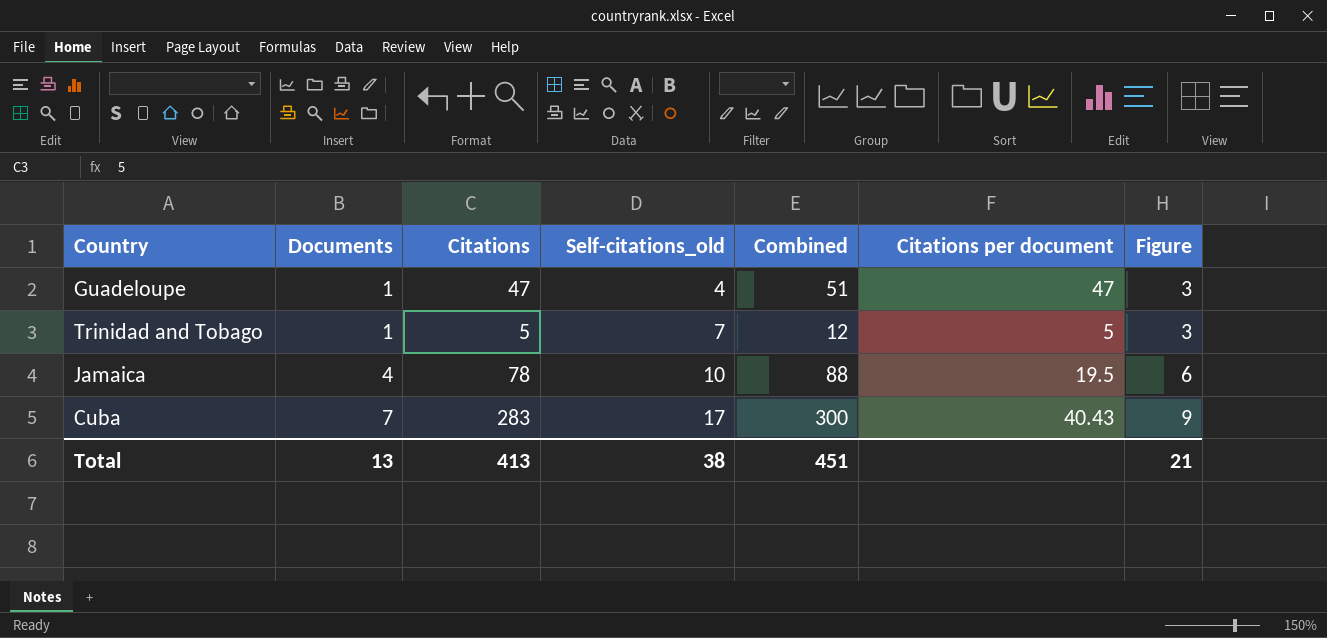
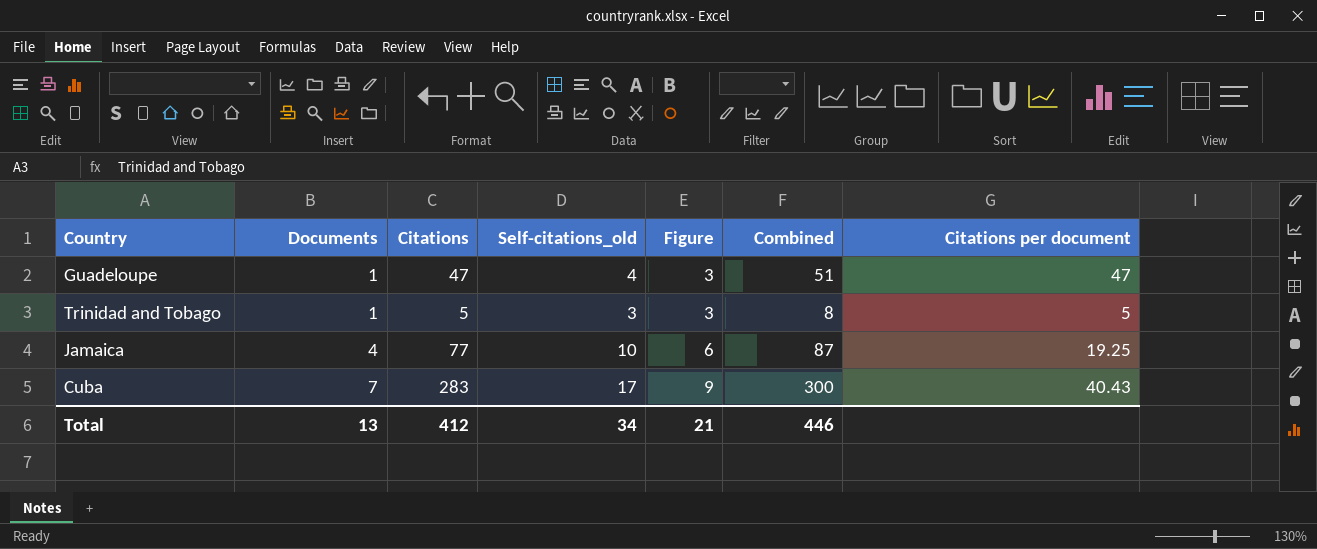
column Figure | position: 7 -> 5
Trinidad and Tobago | Self-citations_old: 7 -> 3
Trinidad and Tobago | Combined: 12 -> 8
Jamaica | Citations: 78 -> 77
Jamaica | Combined: 88 -> 87
Jamaica | Citations per document: 19.5 -> 19.25
Total | Citations: 413 -> 412
Total | Self-citations_old: 38 -> 34
Total | Combined: 451 -> 446

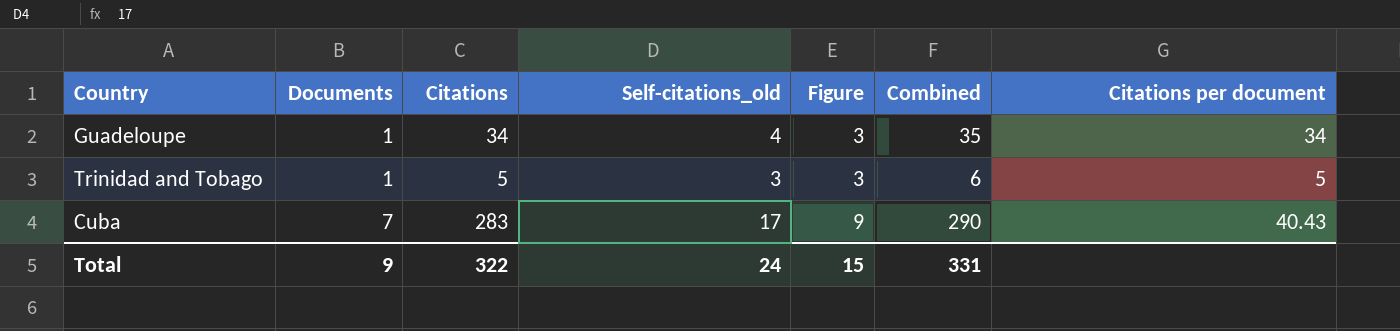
column Combined | formula: [Citations] + [Self-citations_old] -> [Documents] + [Citations]
row Jamaica: 4 | 77 | 10 | 6 | 87 | 19.25 -> none
Guadeloupe | Citations: 47 -> 34
Guadeloupe | Citations per document: 47 -> 34
Total | Documents: 13 -> 9
Total | Citations: 412 -> 322
Total | Self-citations_old: 34 -> 24
Total | Figure: 21 -> 15
Total | Combined: 446 -> 331

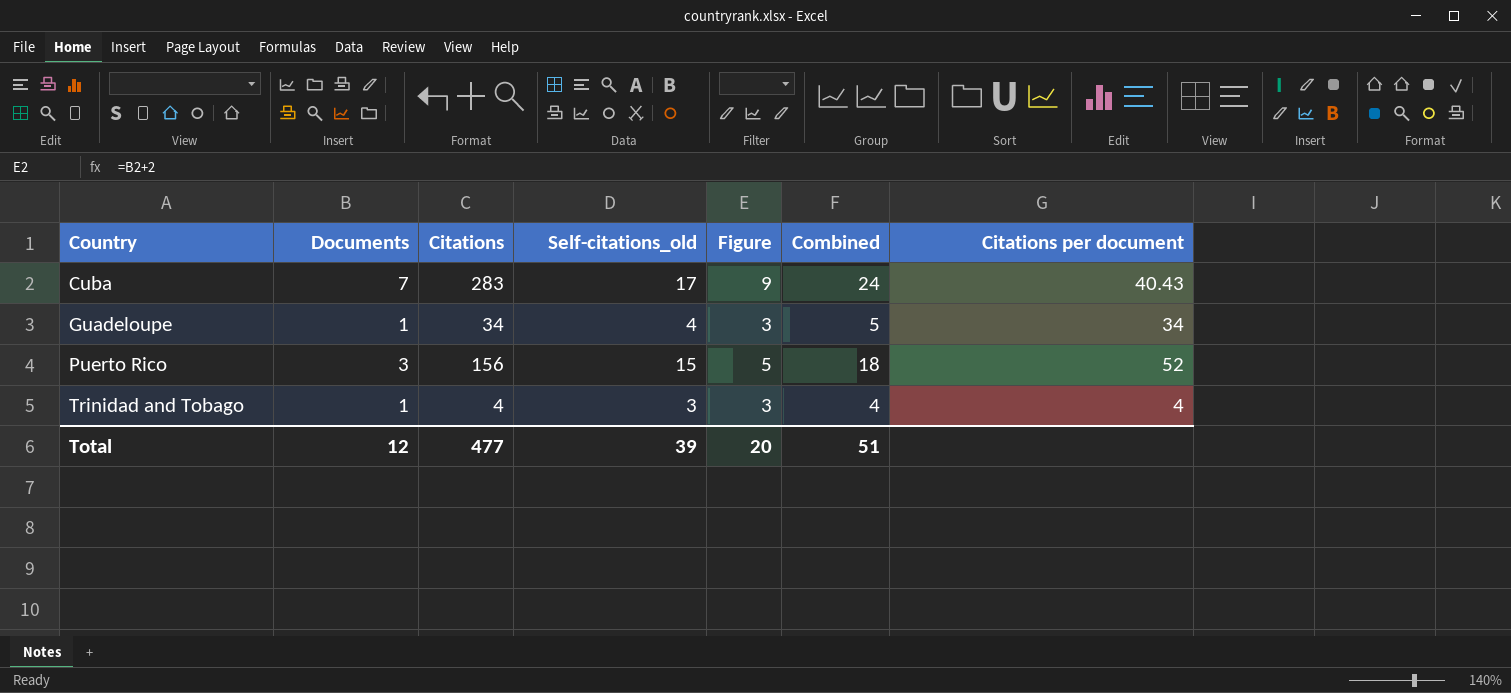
row order: Documents ascending -> Country ascending
column Combined | formula: [Documents] + [Citations] -> [Documents] + [Self-citations_old]
row Puerto Rico: none -> 3 | 156 | 15 | 5 | 18 | 52
Trinidad and Tobago | Citations: 5 -> 4
Trinidad and Tobago | Citations per document: 5 -> 4
Total | Documents: 9 -> 12
Total | Citations: 322 -> 477
Total | Self-citations_old: 24 -> 39
Total | Figure: 15 -> 20
Total | Combined: 331 -> 51

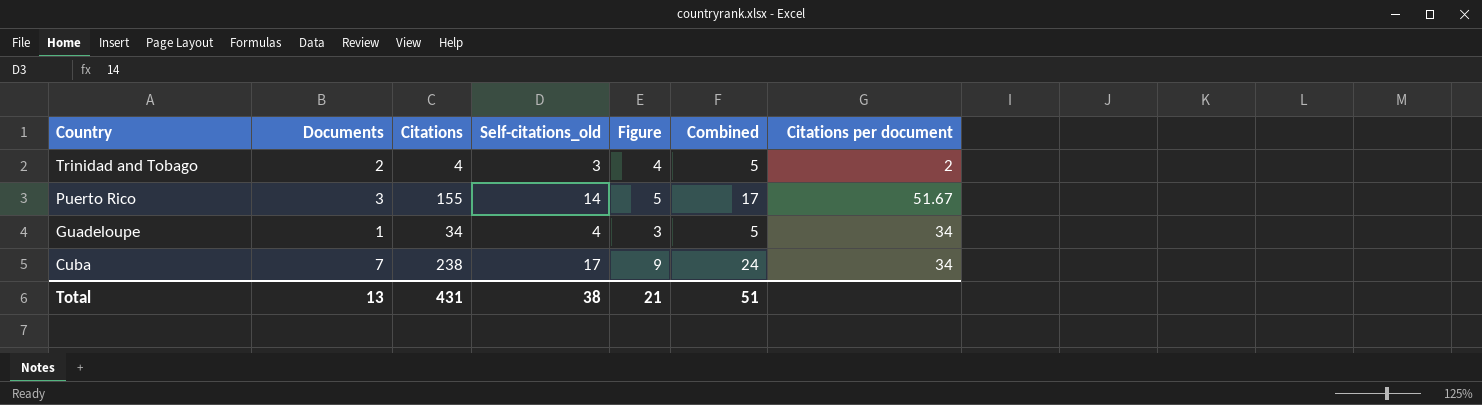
row order: Country ascending -> Country descending
Trinidad and Tobago | Documents: 1 -> 2
Trinidad and Tobago | Figure: 3 -> 4
Trinidad and Tobago | Combined: 4 -> 5
Trinidad and Tobago | Citations per document: 4 -> 2
Puerto Rico | Citations: 156 -> 155
Puerto Rico | Self-citations_old: 15 -> 14
Puerto Rico | Combined: 18 -> 17
Puerto Rico | Citations per document: 52 -> 51.67
Cuba | Citations: 283 -> 238
Cuba | Citations per document: 40.43 -> 34
Total | Documents: 12 -> 13
Total | Citations: 477 -> 431
Total | Self-citations_old: 39 -> 38
Total | Figure: 20 -> 21

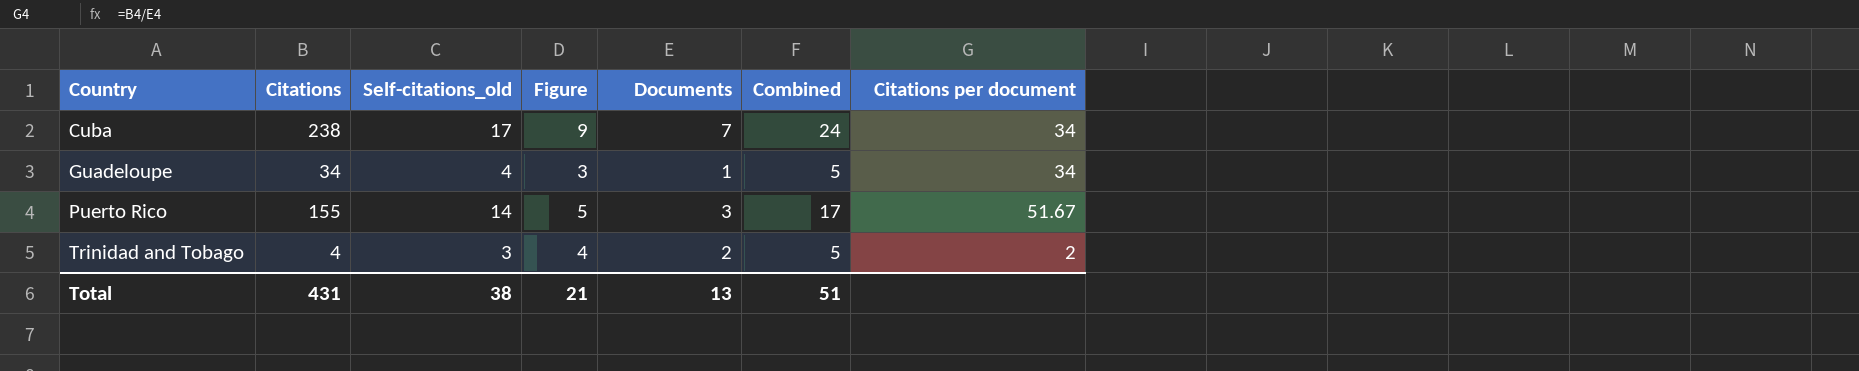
row order: Country descending -> Country ascending
column Documents | position: 2 -> 5

